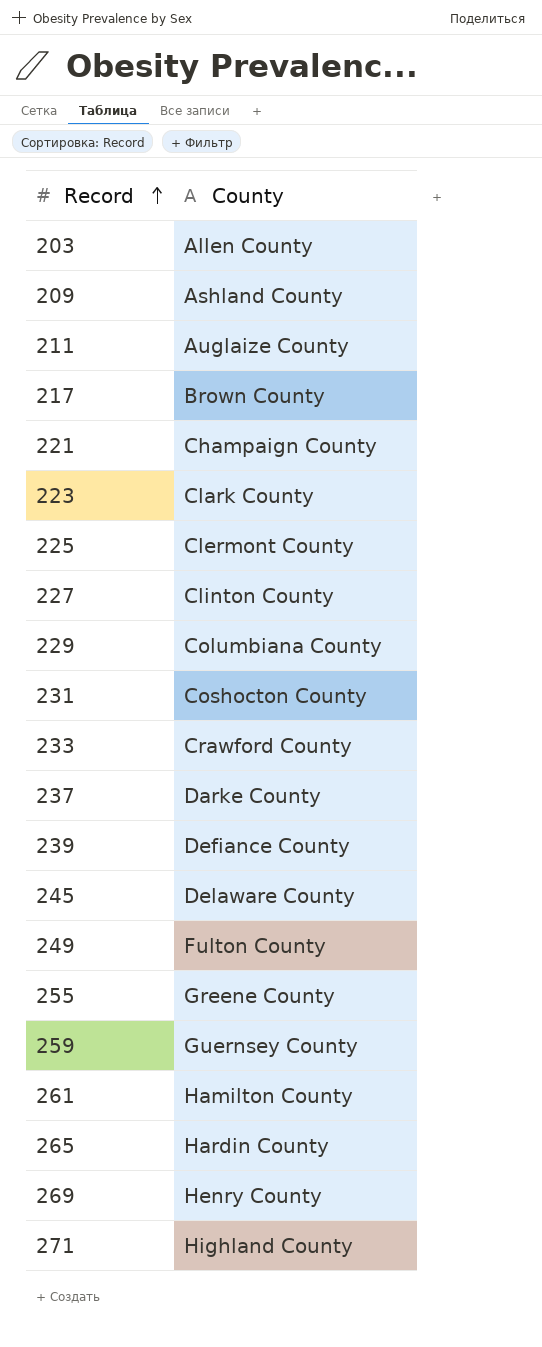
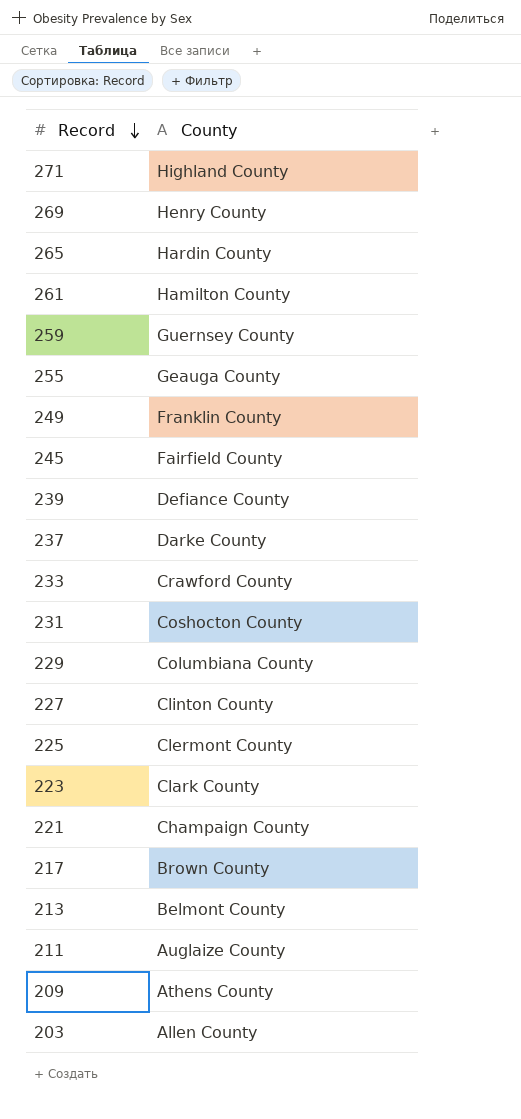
row order: Record ascending -> Record descending
255 | County: Greene County -> Geauga County
249 | County: Fulton County -> Franklin County
245 | County: Delaware County -> Fairfield County
row 213: none -> Belmont County
209 | County: Ashland County -> Athens County

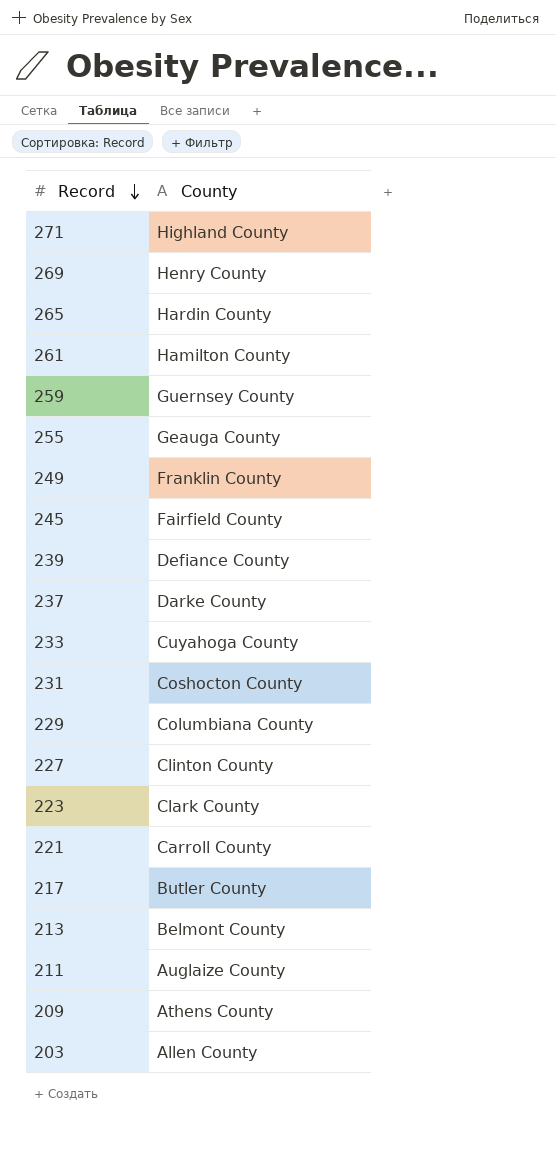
row 225: Clermont County -> none
233 | County: Crawford County -> Cuyahoga County
221 | County: Champaign County -> Carroll County
217 | County: Brown County -> Butler County

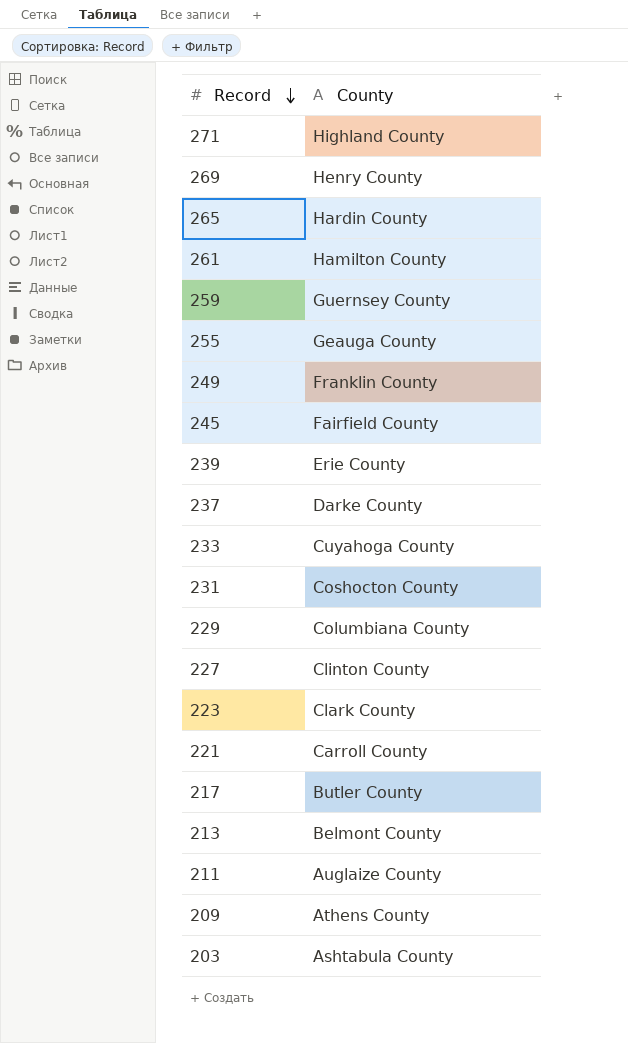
239 | County: Defiance County -> Erie County
203 | County: Allen County -> Ashtabula County

